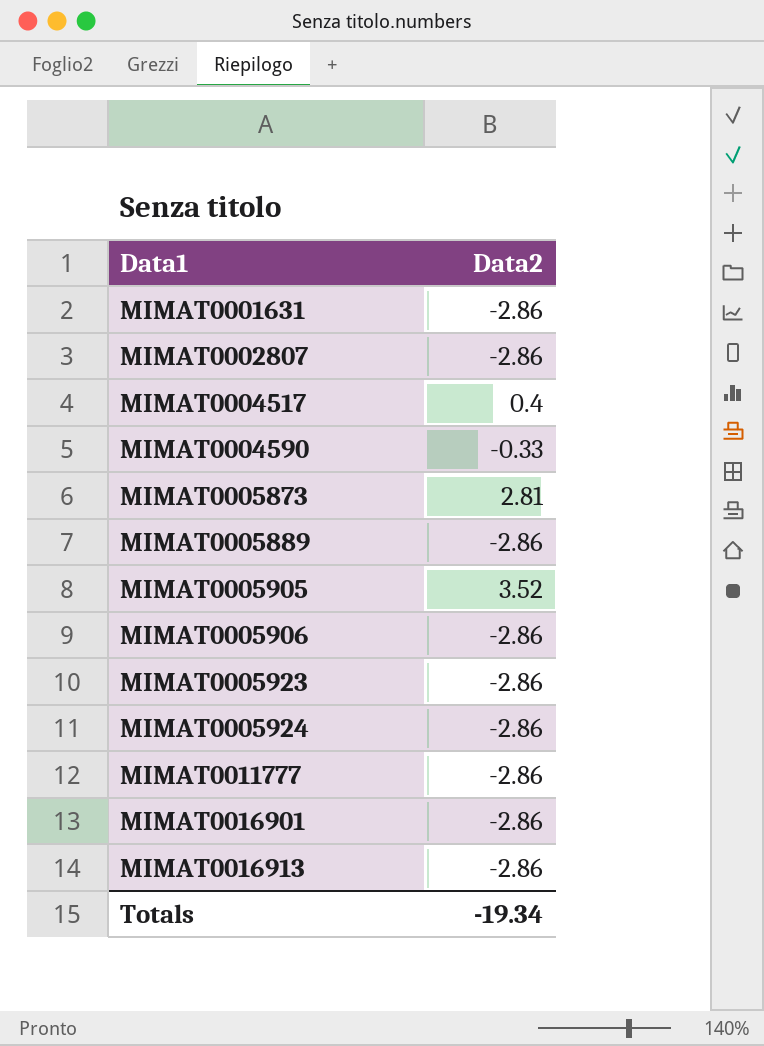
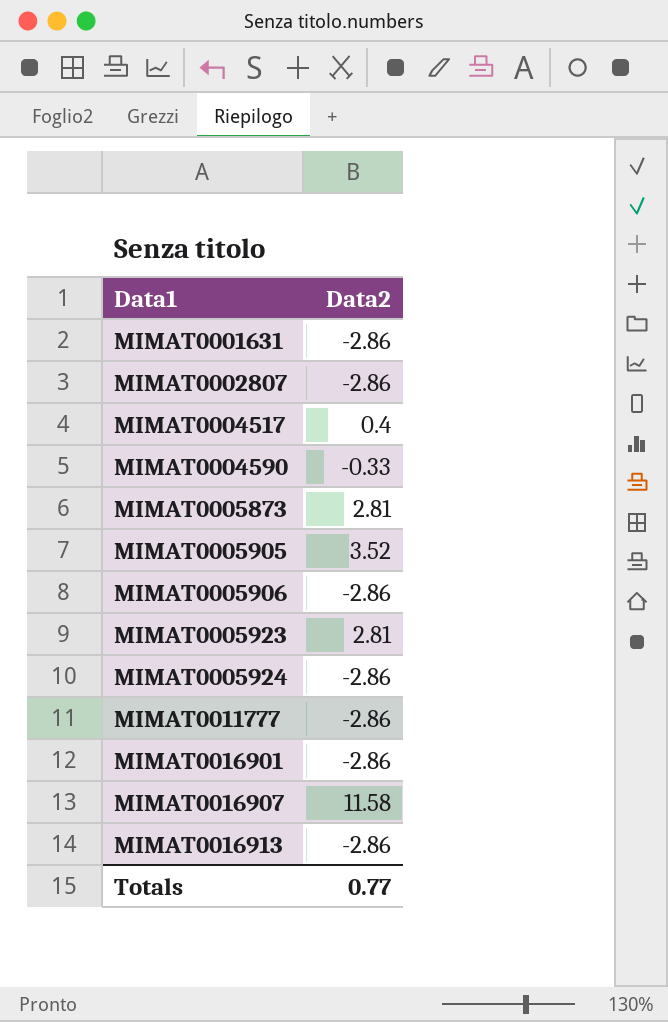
row MIMAT0005889: -2.86 -> none
MIMAT0005923 | Data2: -2.86 -> 2.81
row MIMAT0016907: none -> 11.58
Totals | Data2: -19.34 -> 0.77

